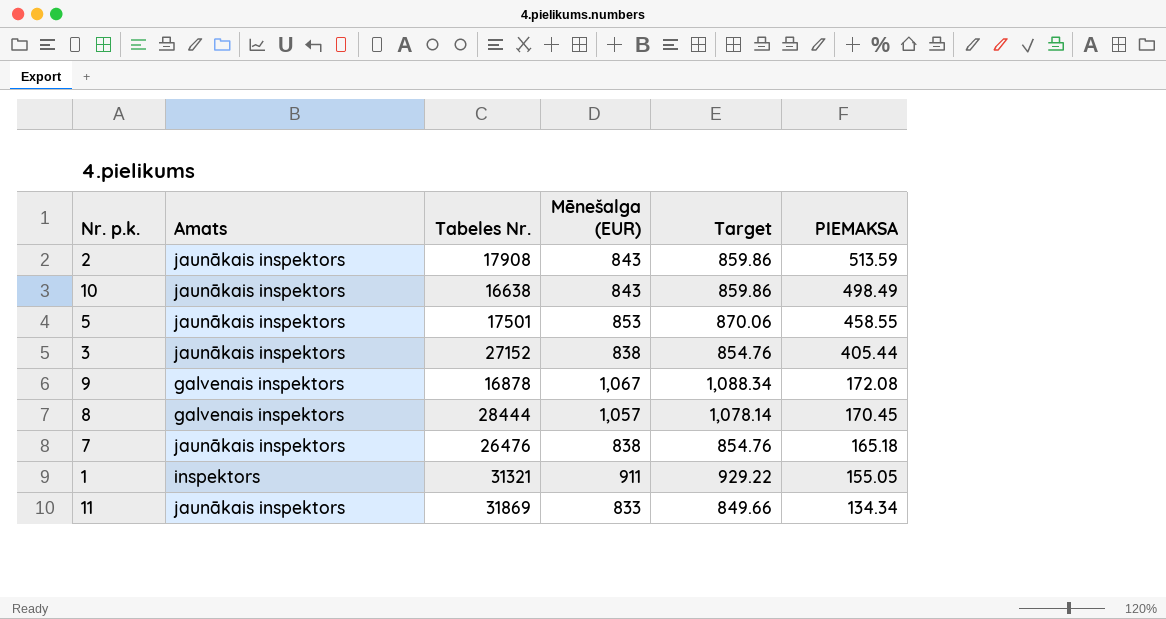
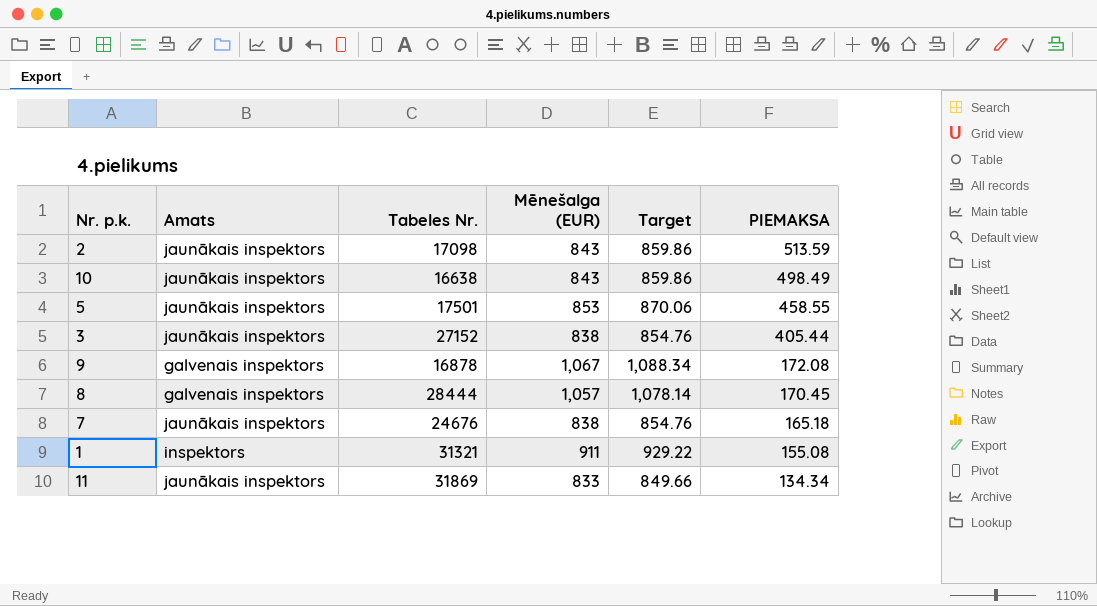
2 | Tabeles Nr.: 17908 -> 17098
7 | Tabeles Nr.: 26476 -> 24676
1 | PIEMAKSA: 155.05 -> 155.08

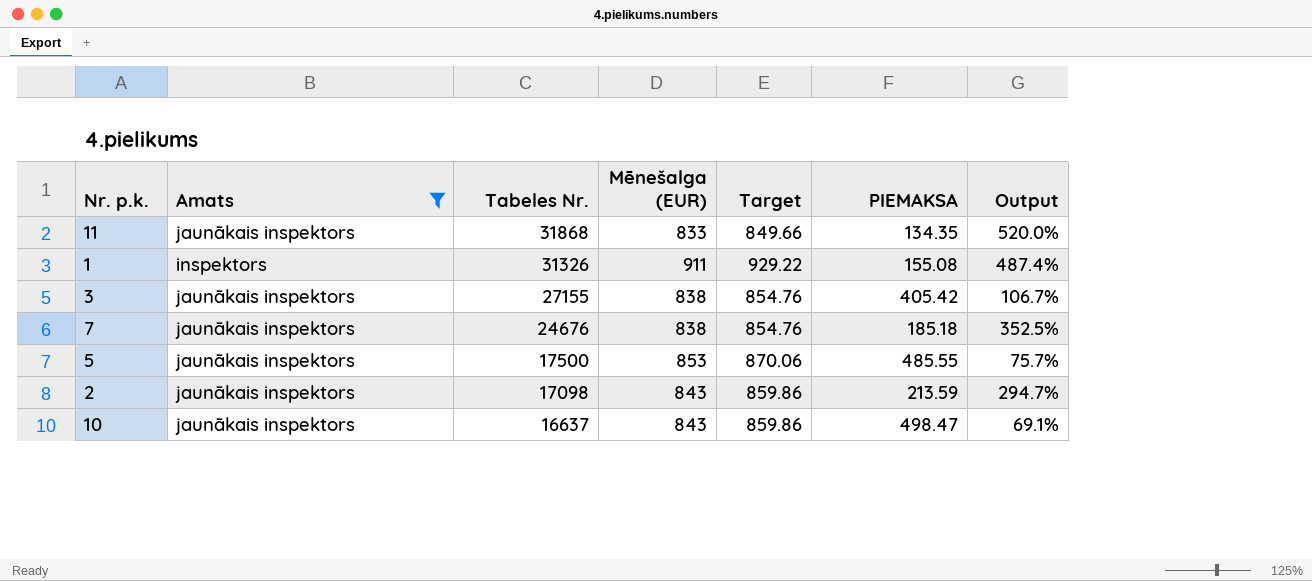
filter: none -> Amats != galvenais inspektors
row order: PIEMAKSA descending -> Tabeles Nr. descending
column Output | formula: none -> ([Mēnešalga (EUR)] - [PIEMAKSA]) / [PIEMAKSA]
11 | Tabeles Nr.: 31869 -> 31868
11 | PIEMAKSA: 134.34 -> 134.35
1 | Tabeles Nr.: 31321 -> 31326
3 | Tabeles Nr.: 27152 -> 27155
3 | PIEMAKSA: 405.44 -> 405.42
7 | PIEMAKSA: 165.18 -> 185.18
5 | Tabeles Nr.: 17501 -> 17500
5 | PIEMAKSA: 458.55 -> 485.55
2 | PIEMAKSA: 513.59 -> 213.59
10 | Tabeles Nr.: 16638 -> 16637
10 | PIEMAKSA: 498.49 -> 498.47

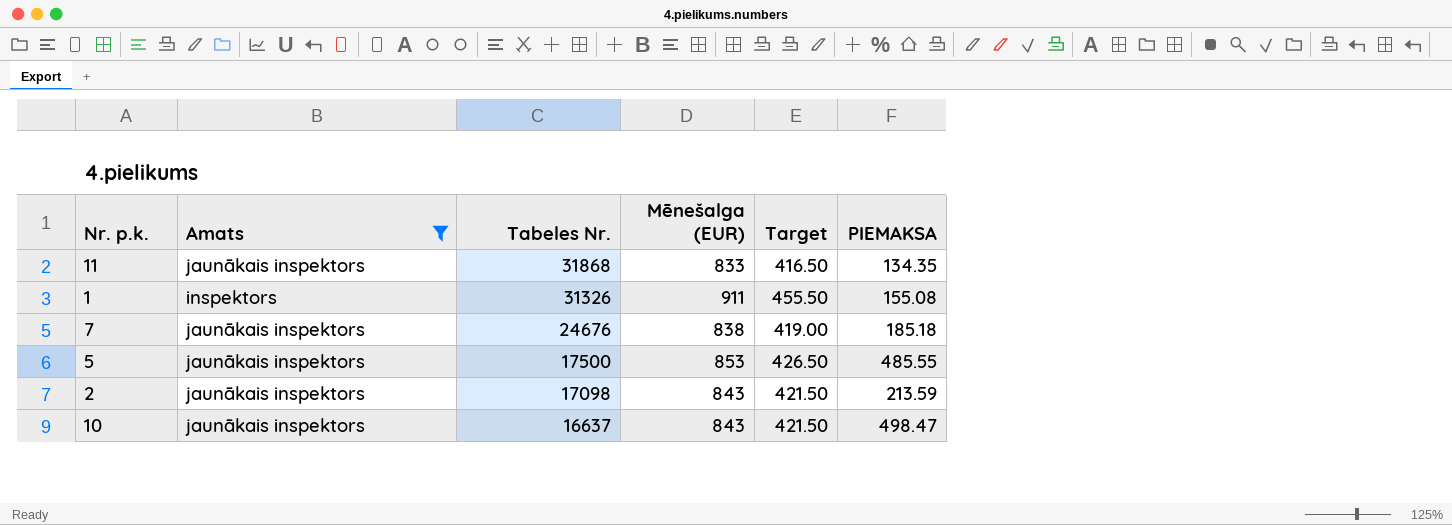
column Output | formula: ([Mēnešalga (EUR)] - [PIEMAKSA]) / [PIEMAKSA] -> none
column Target | formula: [Mēnešalga (EUR)] * 1.02 -> [Mēnešalga (EUR)] * 0.5
row 3: jaunākais inspektors | 27155 | 838 | 854.76 | 405.42 | 106.7% -> none

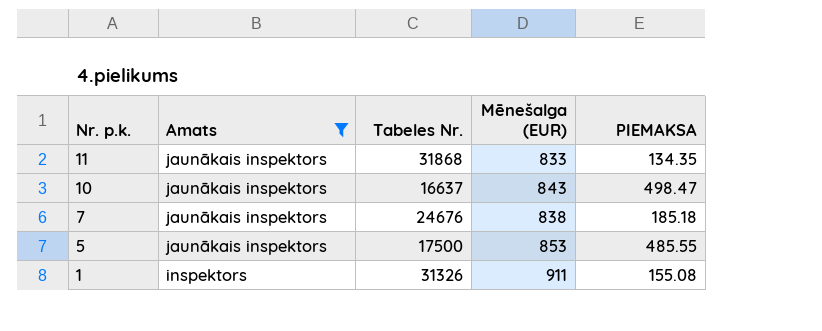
row order: Tabeles Nr. descending -> Nr. p.k. descending
column Target | formula: [Mēnešalga (EUR)] * 0.5 -> none
row 2: jaunākais inspektors | 17098 | 843 | 421.50 | 213.59 -> none

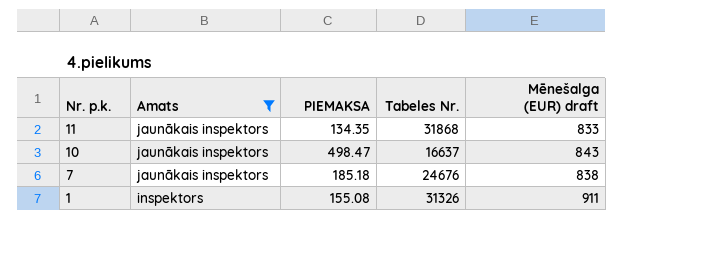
column PIEMAKSA | position: 5 -> 3
column name: Mēnešalga (EUR) -> Mēnešalga (EUR) draft
row 5: jaunākais inspektors | 17500 | 853 | 485.55 -> none

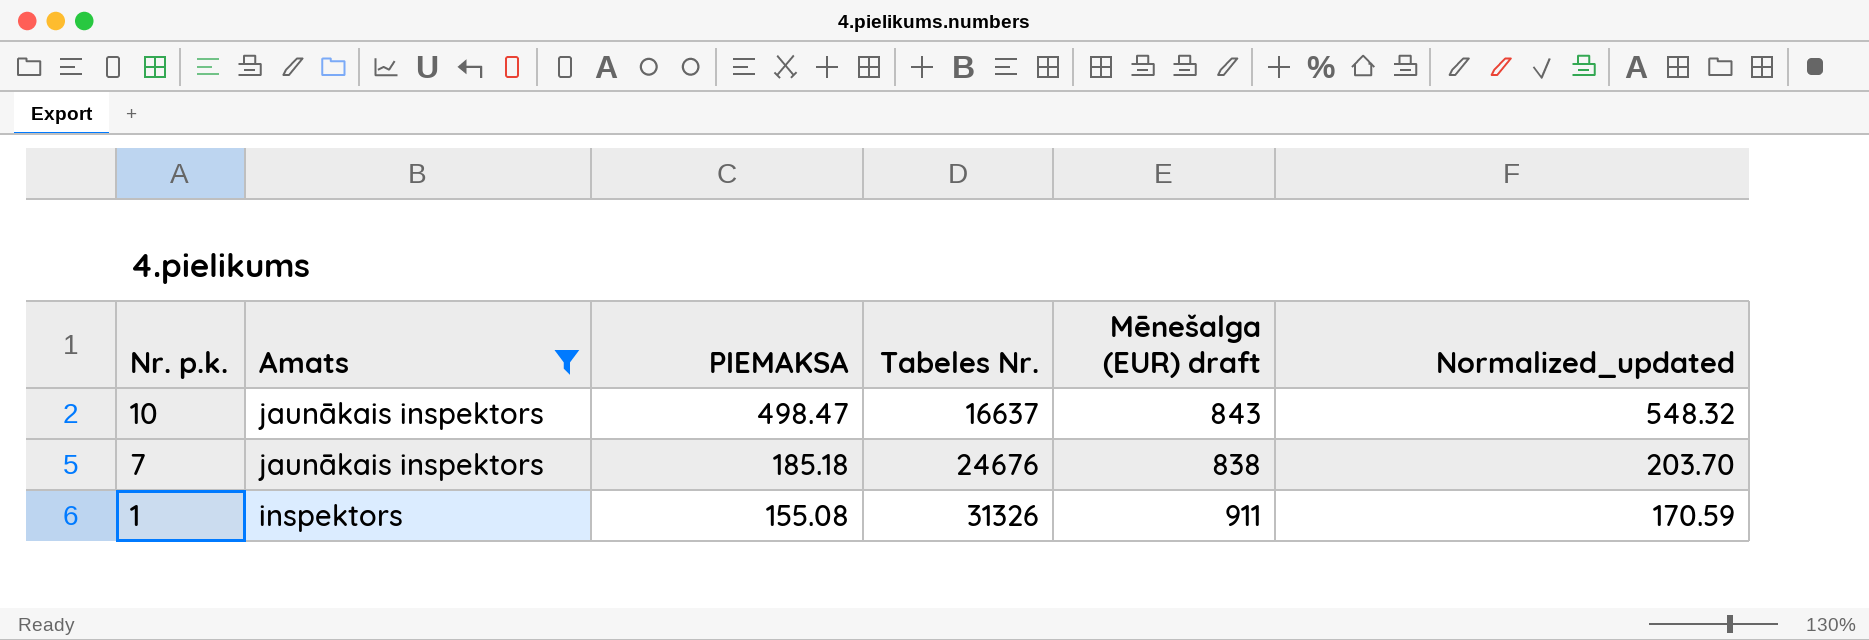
column Normalized_updated | formula: none -> [PIEMAKSA] * 1.1
row 11: jaunākais inspektors | 134.35 | 31868 | 833 -> none

